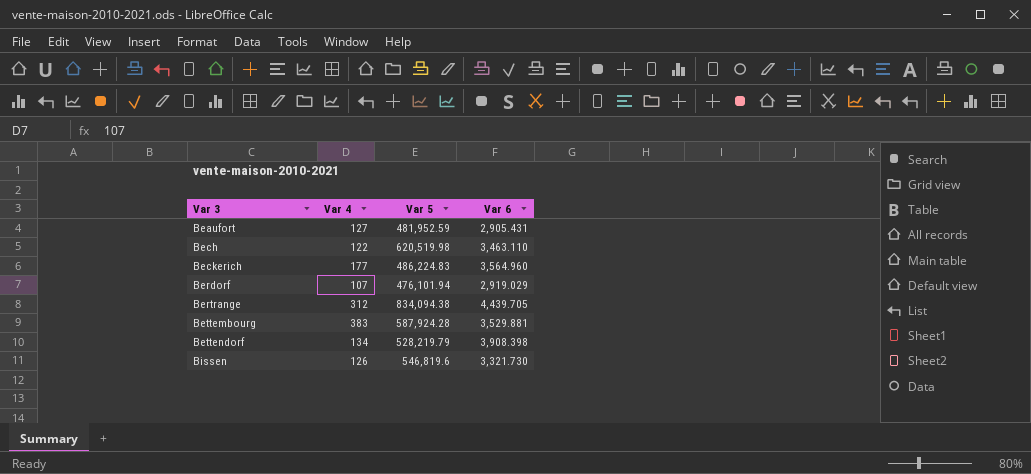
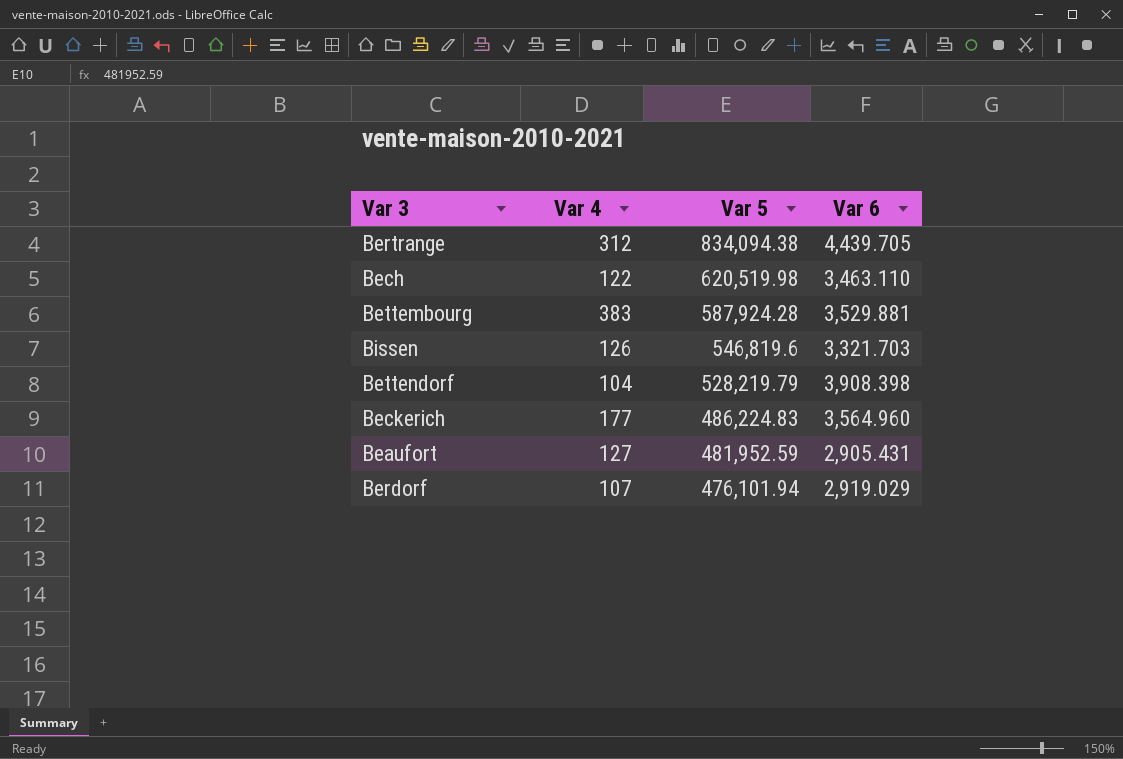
row order: Var 3 ascending -> Var 5 descending
Bissen | Var 6: 3,321.730 -> 3,321.703
Bettendorf | Var 4: 134 -> 104

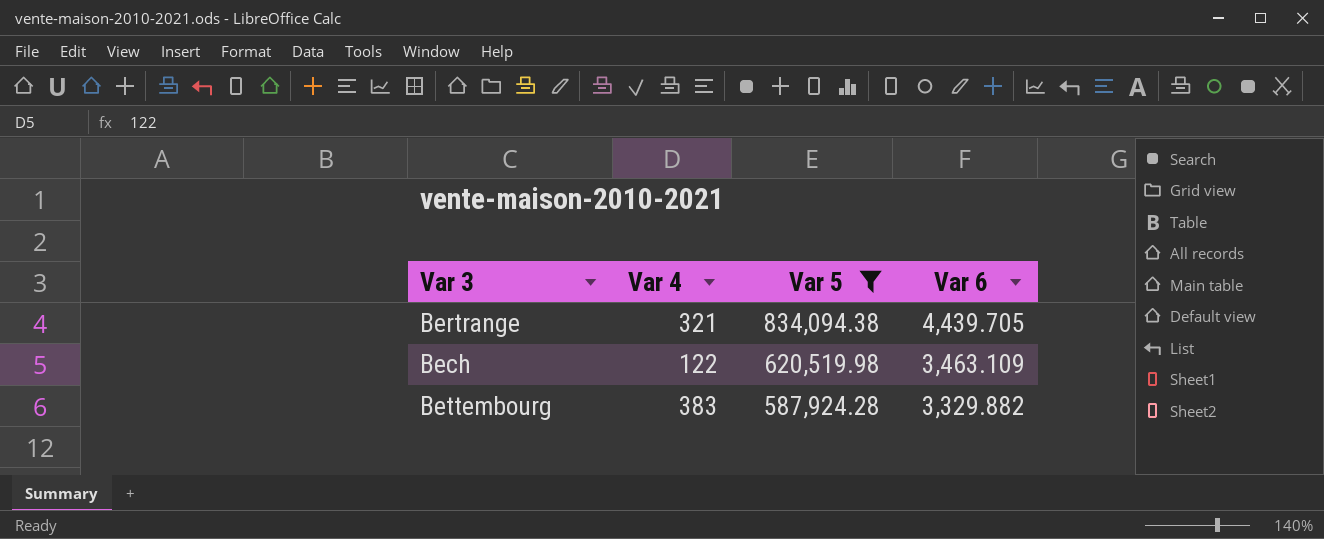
filter: none -> Var 5 >= 587,924.28
Bertrange | Var 4: 312 -> 321
Bech | Var 6: 3,463.110 -> 3,463.109
Bettembourg | Var 6: 3,529.881 -> 3,329.882

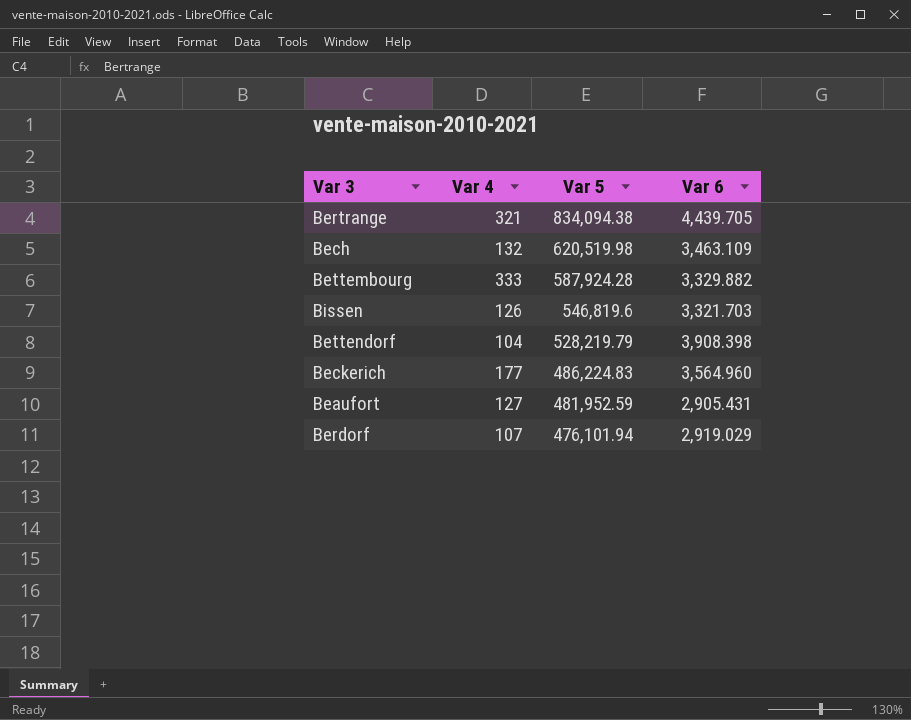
filter: Var 5 >= 587,924.28 -> none
Bech | Var 4: 122 -> 132
Bettembourg | Var 4: 383 -> 333

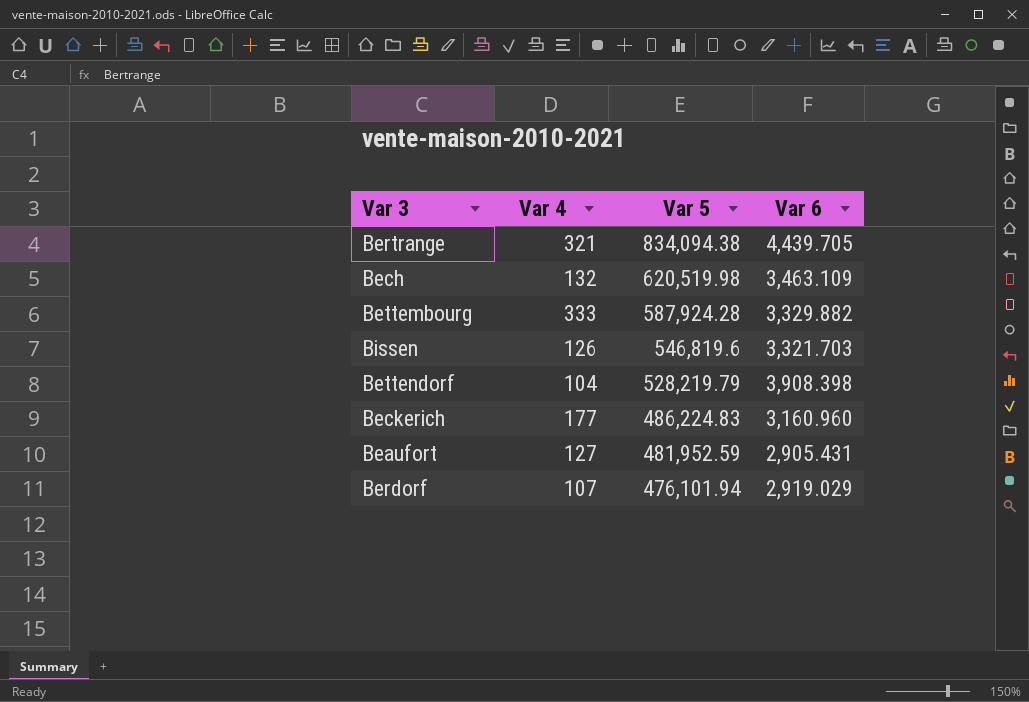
Beckerich | Var 6: 3,564.960 -> 3,160.960

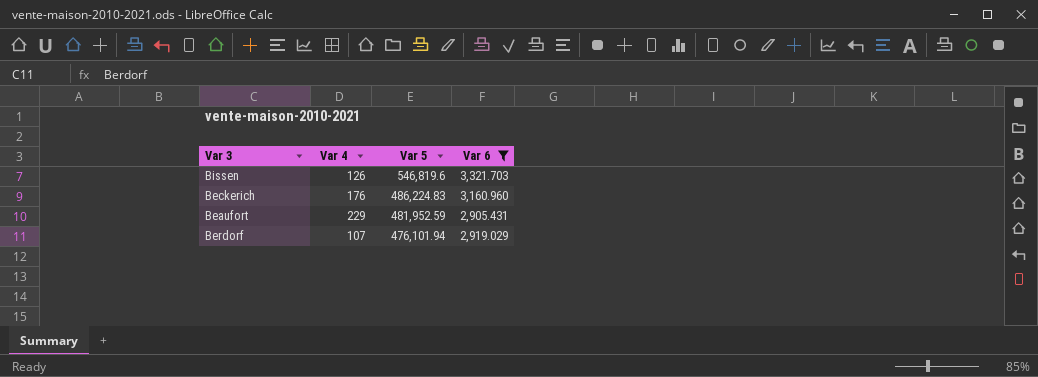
filter: none -> Var 6 <= 3,321.703
Beckerich | Var 4: 177 -> 176
Beaufort | Var 4: 127 -> 229

